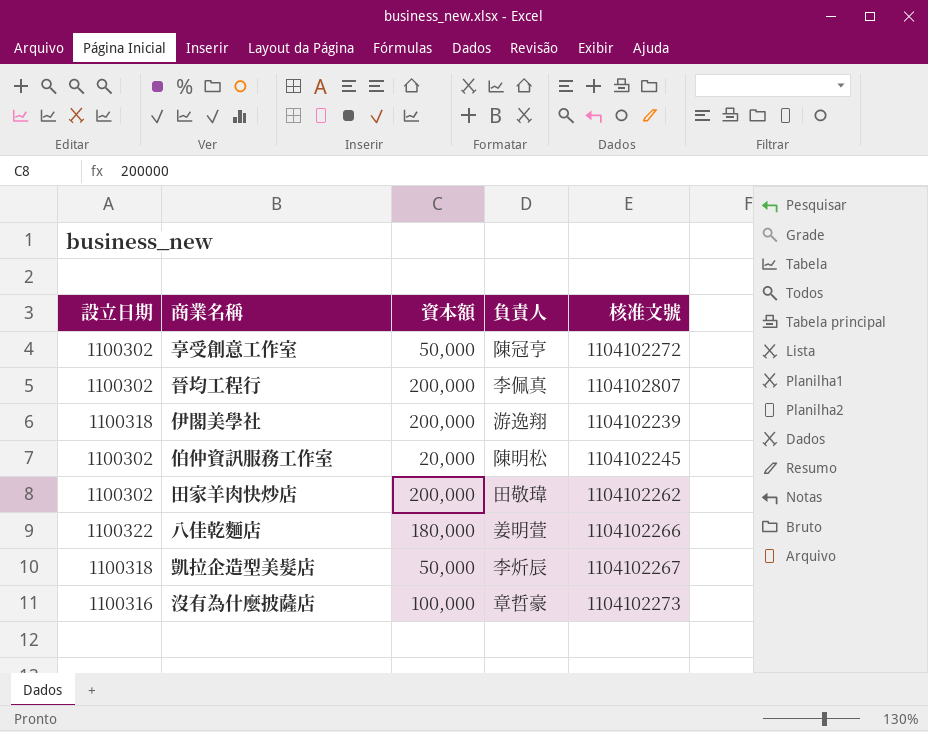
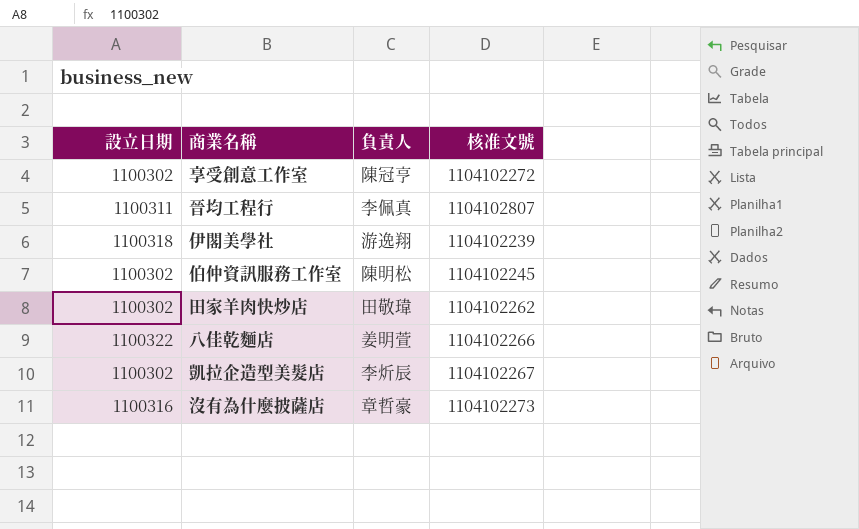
column 資本額 | position: 3 -> none
晉均工程行 | 設立日期: 1100302 -> 1100311
凱拉企造型美髮店 | 設立日期: 1100318 -> 1100302

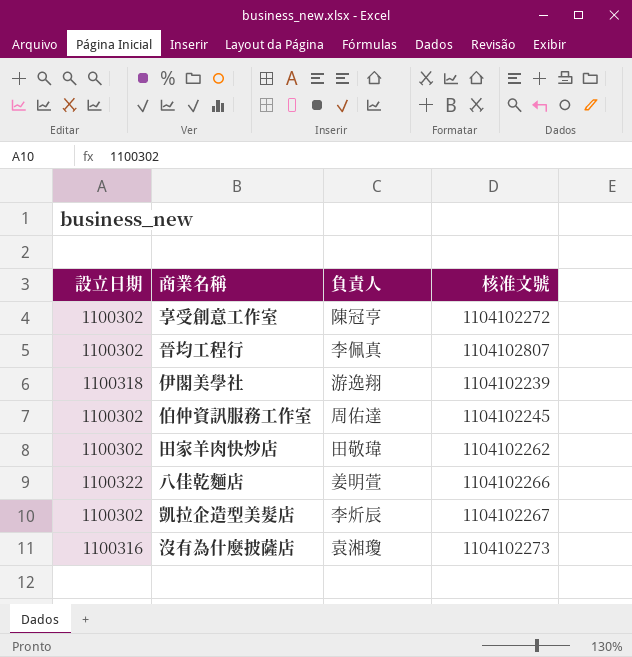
晉均工程行 | 設立日期: 1100311 -> 1100302
伯仲資訊服務工作室 | 負責人: 陳明松 -> 周佑達
沒有為什麼披薩店 | 負責人: 章哲豪 -> 袁湘瓊

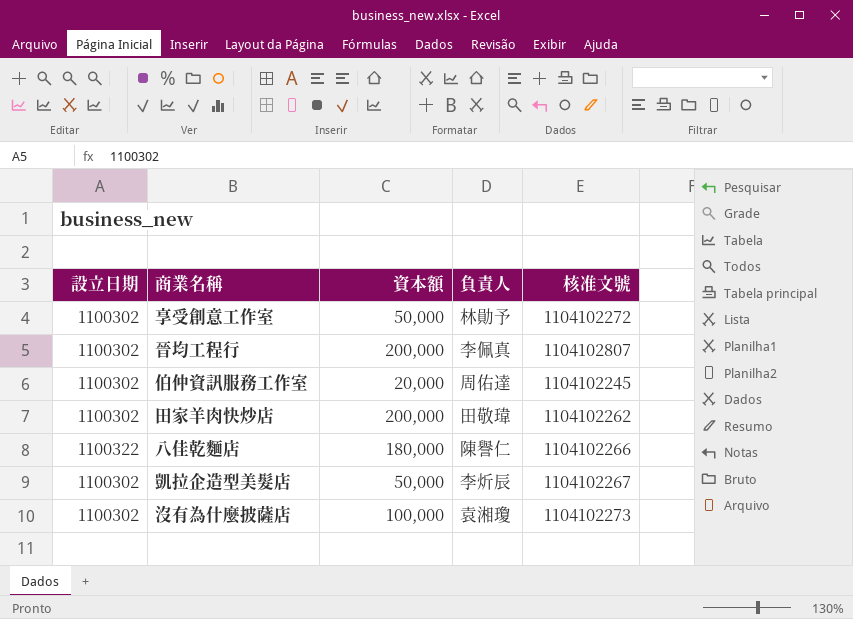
column 資本額 | position: none -> 3
row 伊閣美學社: 1100318 | 游逸翔 | 1104102239 -> none
享受創意工作室 | 負責人: 陳冠亨 -> 林勛予
八佳乾麵店 | 負責人: 姜明萱 -> 陳譽仁
沒有為什麼披薩店 | 設立日期: 1100316 -> 1100302

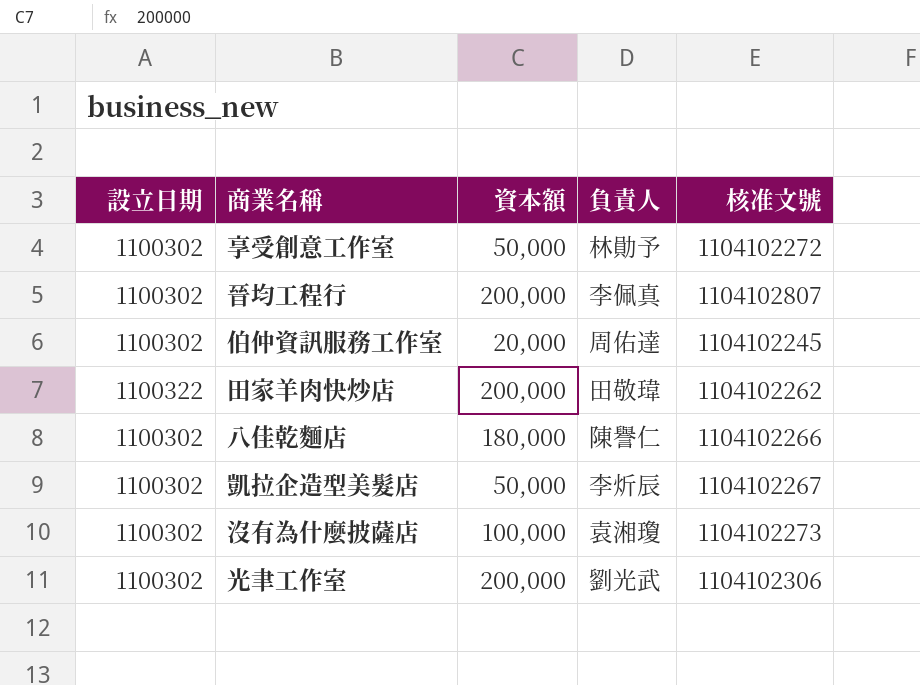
田家羊肉快炒店 | 設立日期: 1100302 -> 1100322
八佳乾麵店 | 設立日期: 1100322 -> 1100302
row 光聿工作室: none -> 1100302 | 200,000 | 劉光武 | 1104102306

